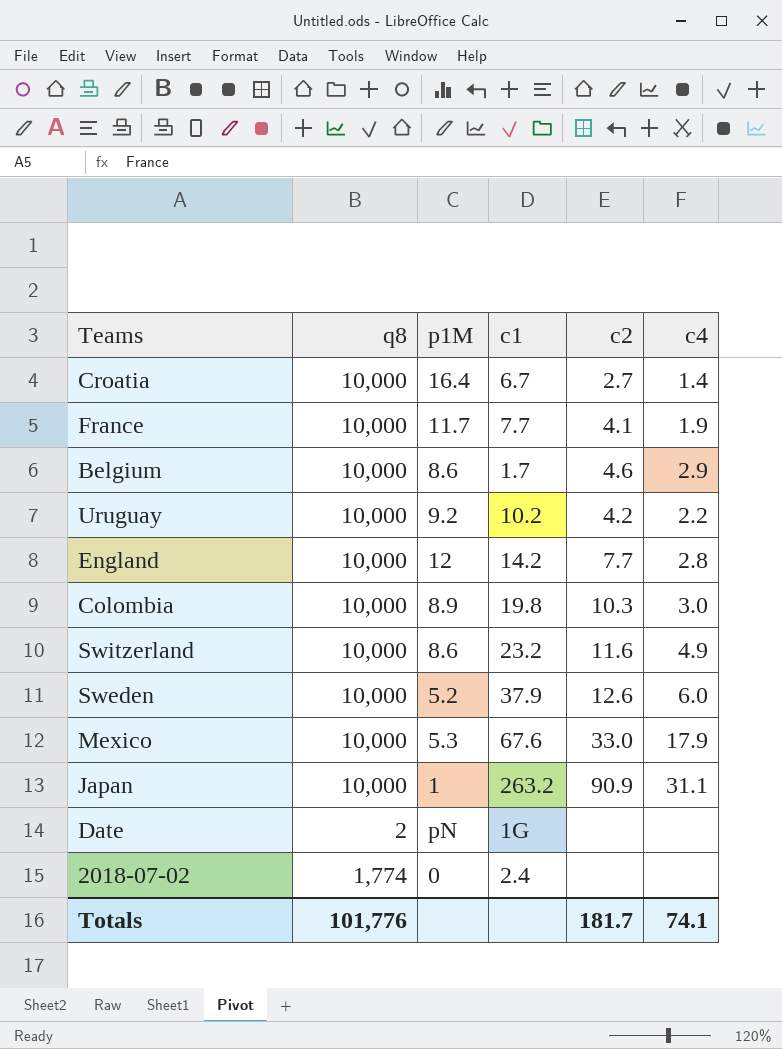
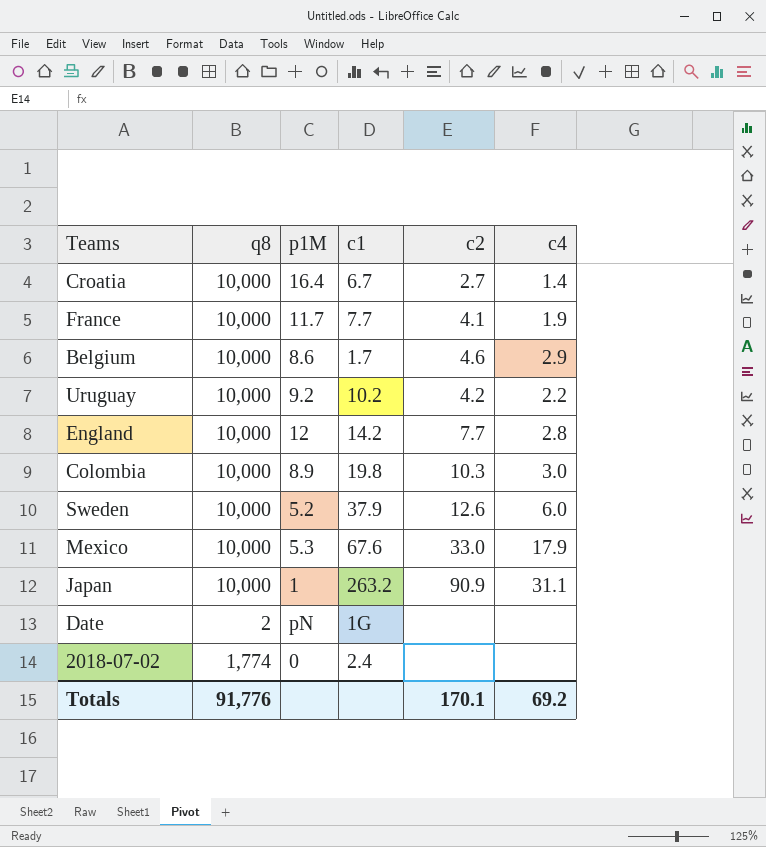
row Switzerland: 10,000 | 8.6 | 23.2 | 11.6 | 4.9 -> none
Totals | q8: 101,776 -> 91,776
Totals | c2: 181.7 -> 170.1
Totals | c4: 74.1 -> 69.2

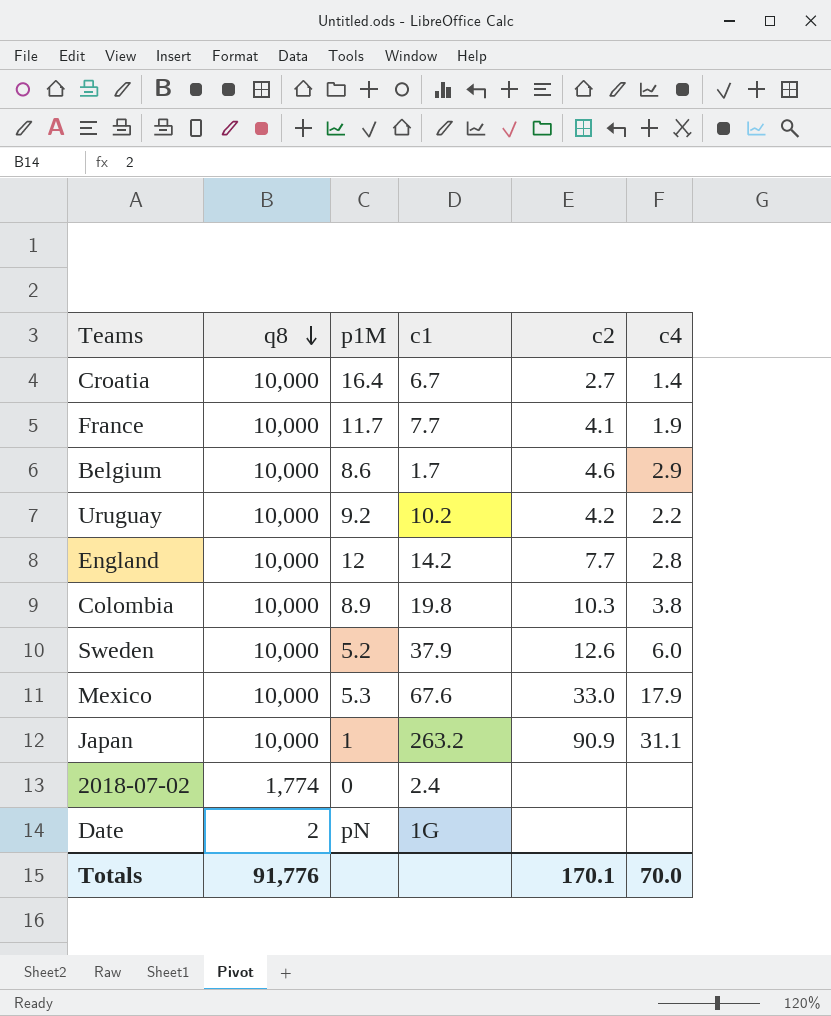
row order: none -> q8 descending
Colombia | c4: 3.0 -> 3.8
Totals | c4: 69.2 -> 70.0

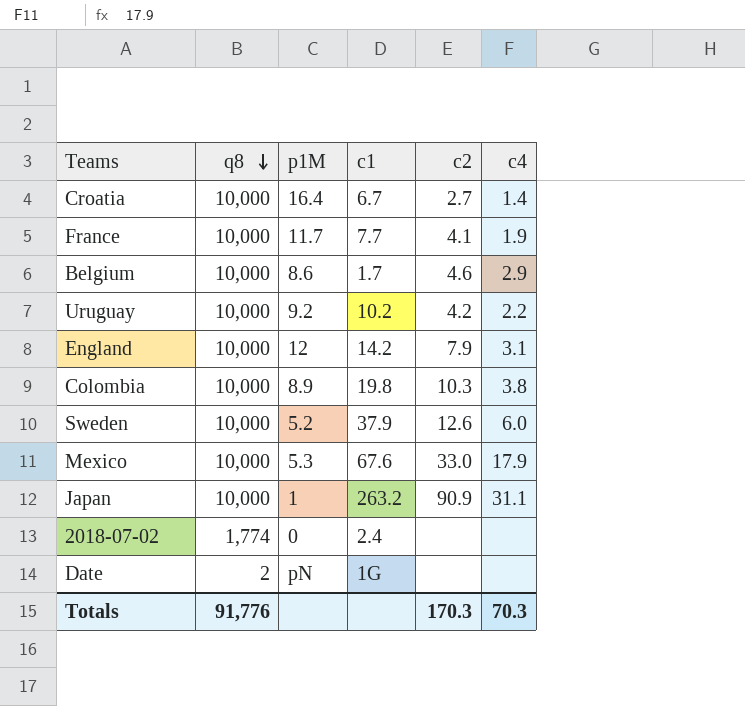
England | c2: 7.7 -> 7.9
England | c4: 2.8 -> 3.1
Totals | c2: 170.1 -> 170.3
Totals | c4: 70.0 -> 70.3

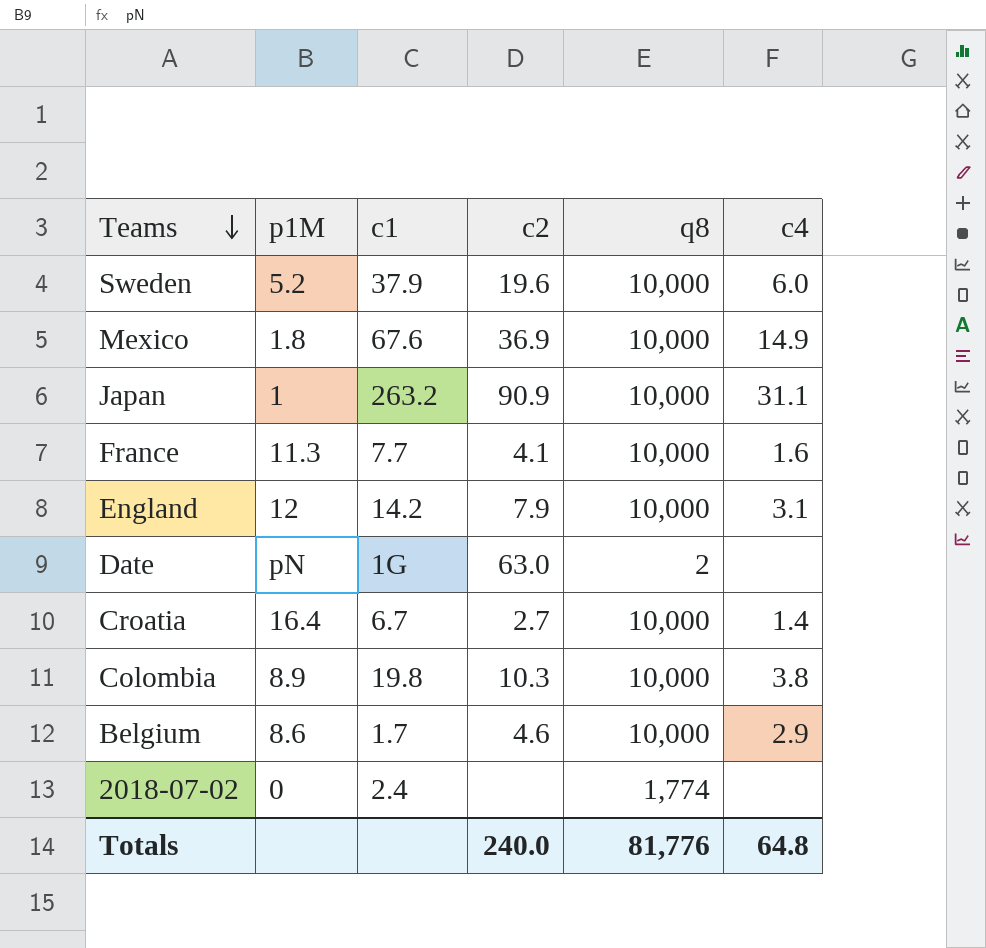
row order: q8 descending -> Teams descending
column q8 | position: 2 -> 5
row Uruguay: 10,000 | 9.2 | 10.2 | 4.2 | 2.2 -> none
Sweden | c2: 12.6 -> 19.6
Mexico | p1M: 5.3 -> 1.8
Mexico | c2: 33.0 -> 36.9
Mexico | c4: 17.9 -> 14.9
France | p1M: 11.7 -> 11.3
France | c4: 1.9 -> 1.6
Date | c2: none -> 63.0
Totals | c2: 170.3 -> 240.0
Totals | q8: 91,776 -> 81,776
Totals | c4: 70.3 -> 64.8

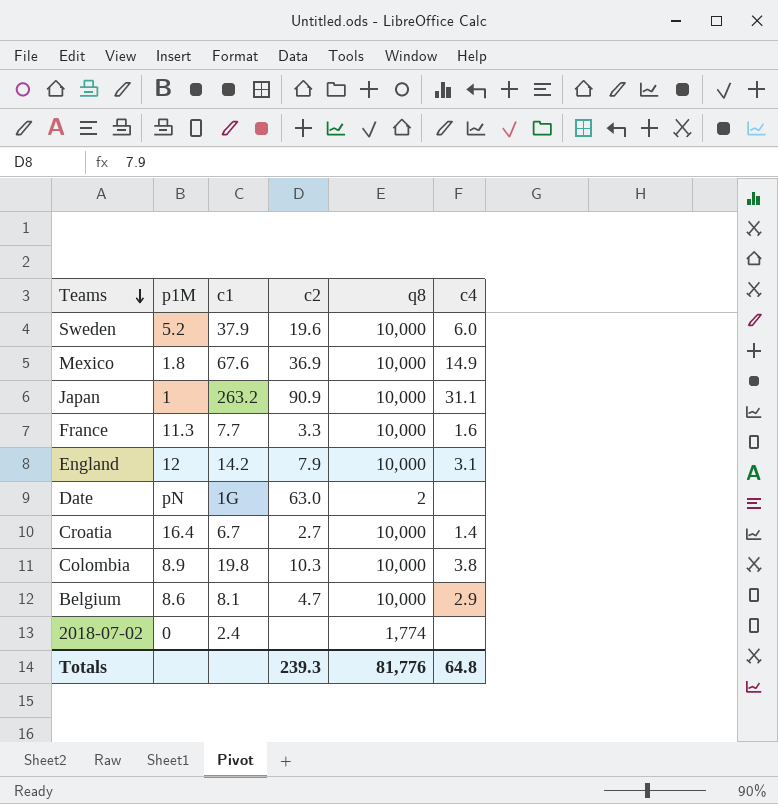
France | c2: 4.1 -> 3.3
Belgium | c1: 1.7 -> 8.1
Belgium | c2: 4.6 -> 4.7
Totals | c2: 240.0 -> 239.3

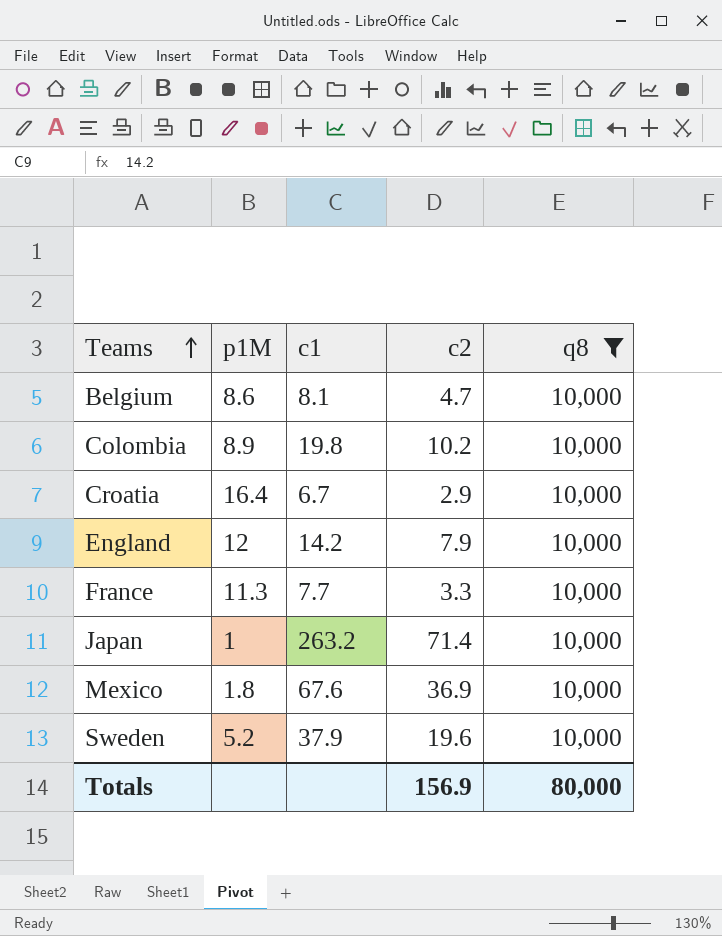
filter: none -> q8 = 10,000
row order: Teams descending -> Teams ascending
column c4 | position: 6 -> none
Colombia | c2: 10.3 -> 10.2
Croatia | c2: 2.7 -> 2.9
Japan | c2: 90.9 -> 71.4
Totals | c2: 239.3 -> 156.9
Totals | q8: 81,776 -> 80,000

